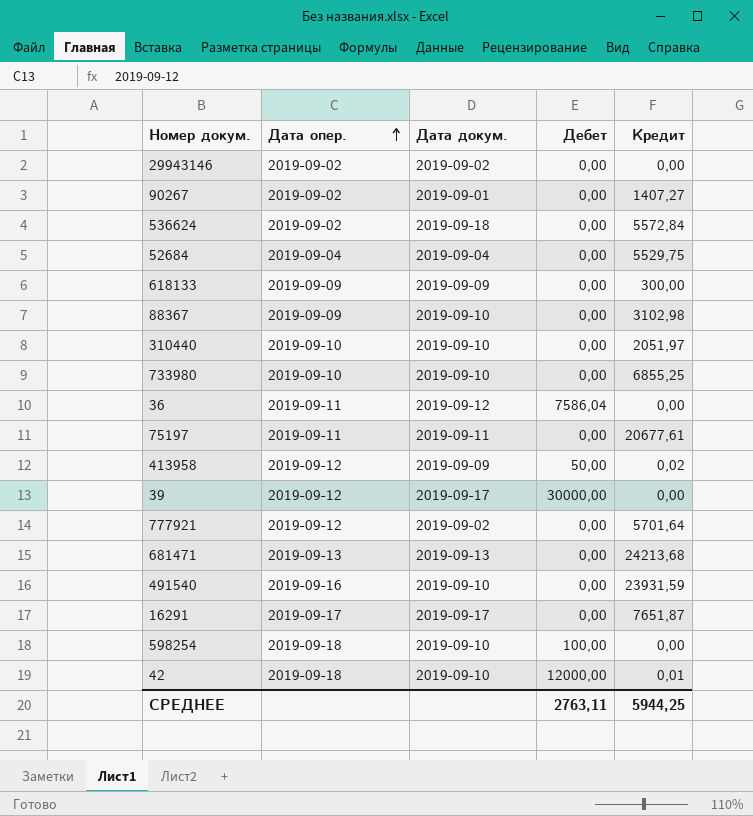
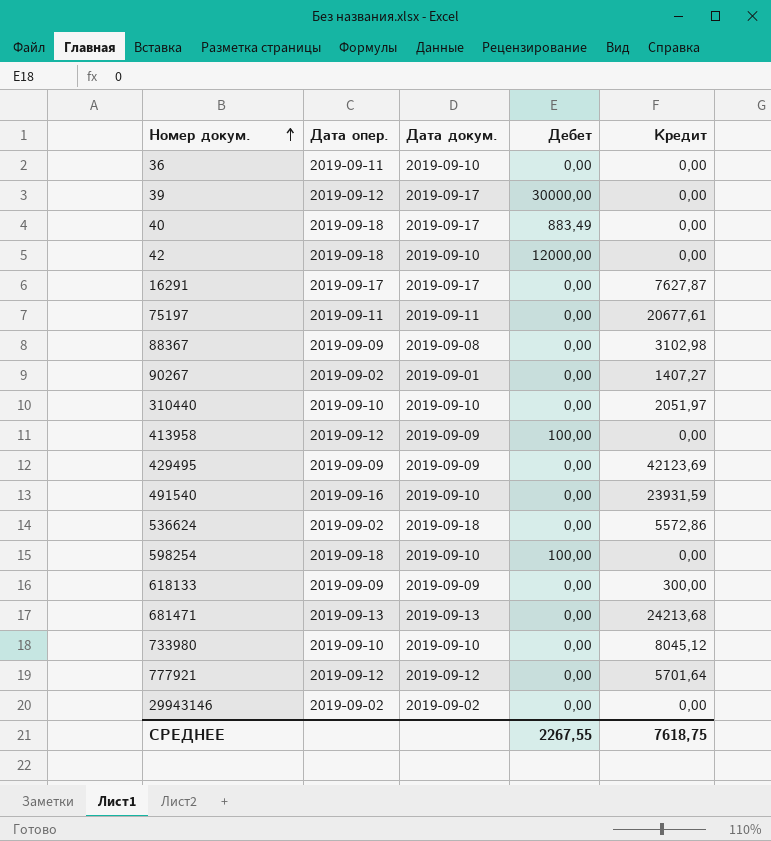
row order: Дата опер. ascending -> Номер докум. ascending
row 52684: 2019-09-04 | 2019-09-04 | 0,00 | 5529,75 -> none
36 | Дата докум.: 2019-09-12 -> 2019-09-10
36 | Дебет: 7586,04 -> 0,00
row 40: none -> 2019-09-18 | 2019-09-17 | 883,49 | 0,00
42 | Кредит: 0,01 -> 0,00
16291 | Кредит: 7651,87 -> 7627,87
88367 | Дата докум.: 2019-09-10 -> 2019-09-08
413958 | Дебет: 50,00 -> 100,00
413958 | Кредит: 0,02 -> 0,00
row 429495: none -> 2019-09-09 | 2019-09-09 | 0,00 | 42123,69
536624 | Кредит: 5572,84 -> 5572,86
733980 | Кредит: 6855,25 -> 8045,12
777921 | Дата докум.: 2019-09-02 -> 2019-09-12
СРЕДНЕЕ | Дебет: 2763,11 -> 2267,55
СРЕДНЕЕ | Кредит: 5944,25 -> 7618,75

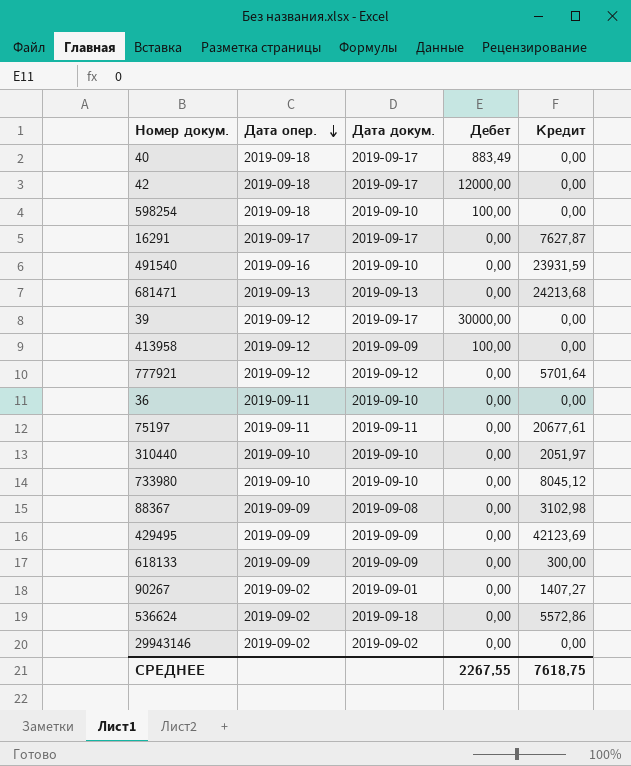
row order: Номер докум. ascending -> Дата опер. descending
42 | Дата докум.: 2019-09-10 -> 2019-09-17

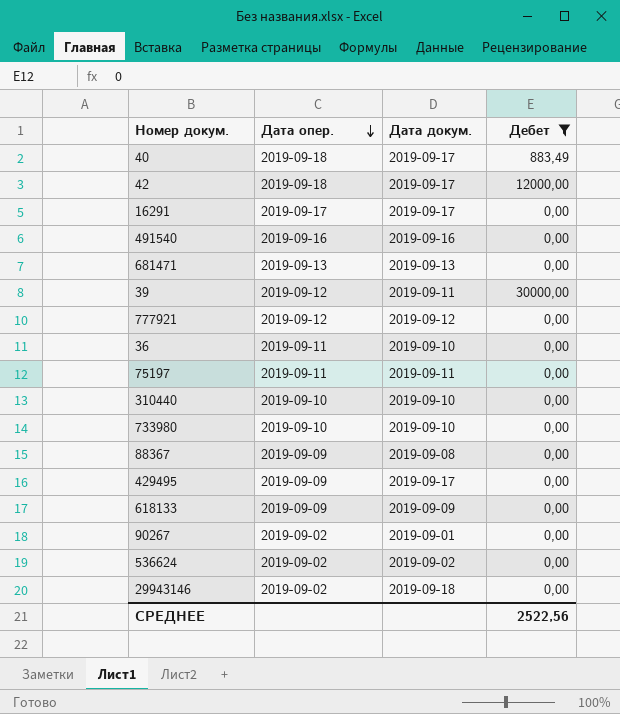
filter: none -> Дебет != 100,00
column Кредит | position: 5 -> none
491540 | Дата докум.: 2019-09-10 -> 2019-09-16
39 | Дата докум.: 2019-09-17 -> 2019-09-11
429495 | Дата докум.: 2019-09-09 -> 2019-09-17
536624 | Дата докум.: 2019-09-18 -> 2019-09-02
29943146 | Дата докум.: 2019-09-02 -> 2019-09-18
СРЕДНЕЕ | Дебет: 2267,55 -> 2522,56

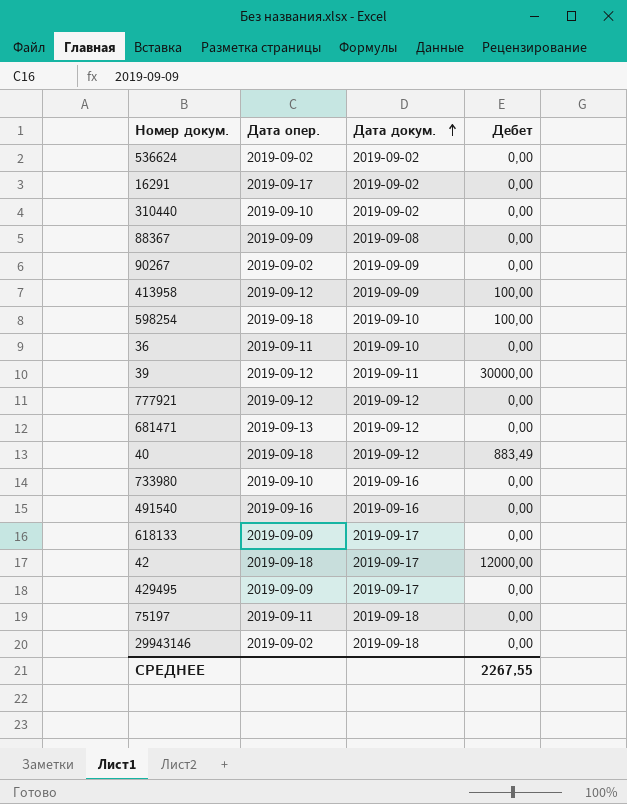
filter: Дебет != 100,00 -> none
row order: Дата опер. descending -> Дата докум. ascending
16291 | Дата докум.: 2019-09-17 -> 2019-09-02
310440 | Дата докум.: 2019-09-10 -> 2019-09-02
90267 | Дата докум.: 2019-09-01 -> 2019-09-09
681471 | Дата докум.: 2019-09-13 -> 2019-09-12
40 | Дата докум.: 2019-09-17 -> 2019-09-12
733980 | Дата докум.: 2019-09-10 -> 2019-09-16
618133 | Дата докум.: 2019-09-09 -> 2019-09-17
75197 | Дата докум.: 2019-09-11 -> 2019-09-18
СРЕДНЕЕ | Дебет: 2522,56 -> 2267,55

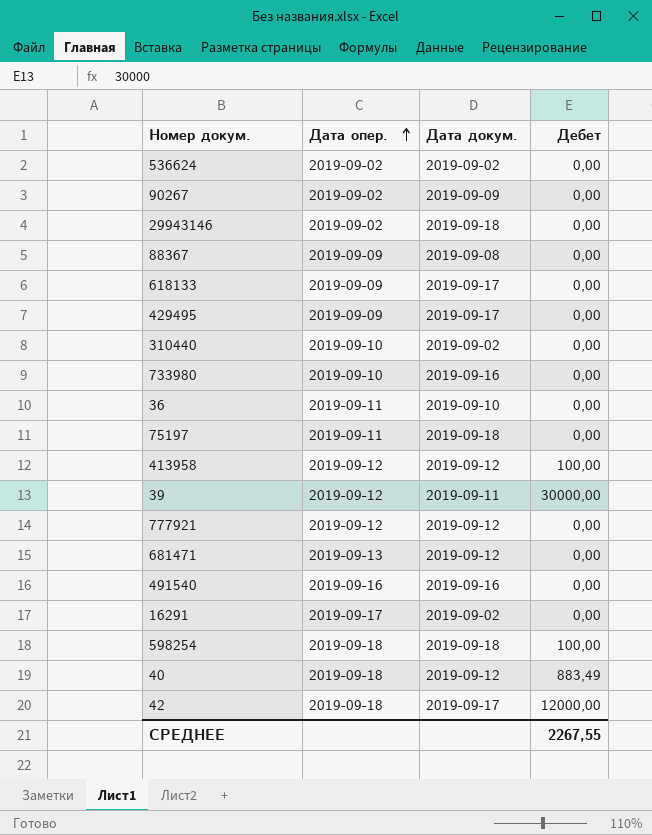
row order: Дата докум. ascending -> Дата опер. ascending
413958 | Дата докум.: 2019-09-09 -> 2019-09-12
598254 | Дата докум.: 2019-09-10 -> 2019-09-18

